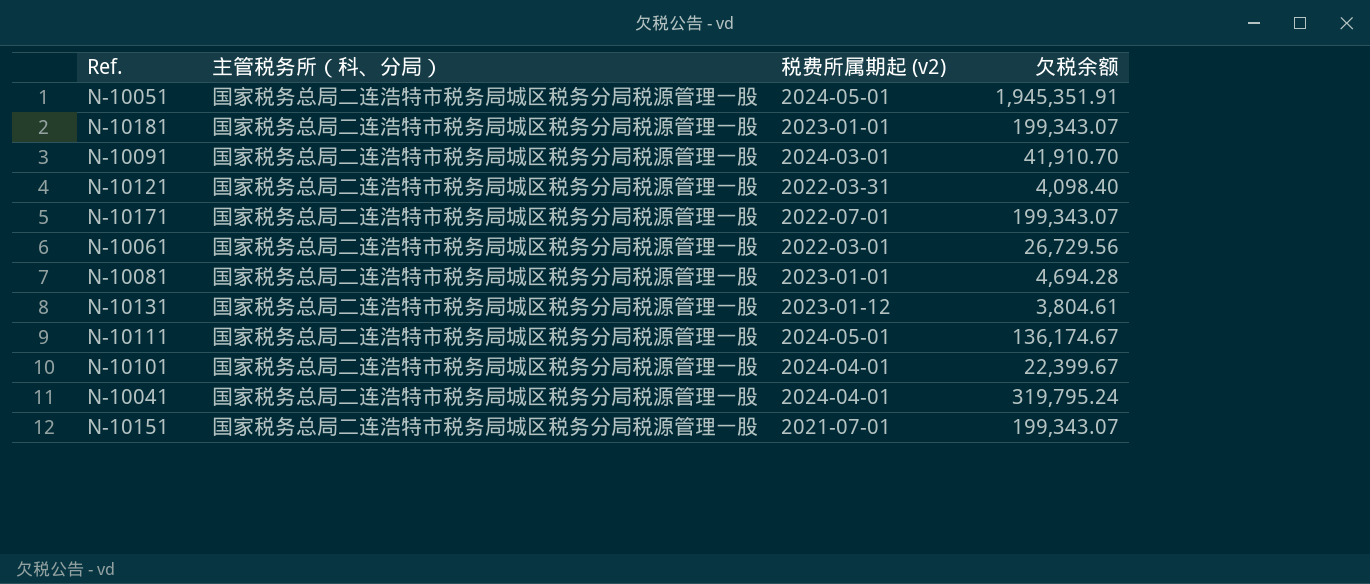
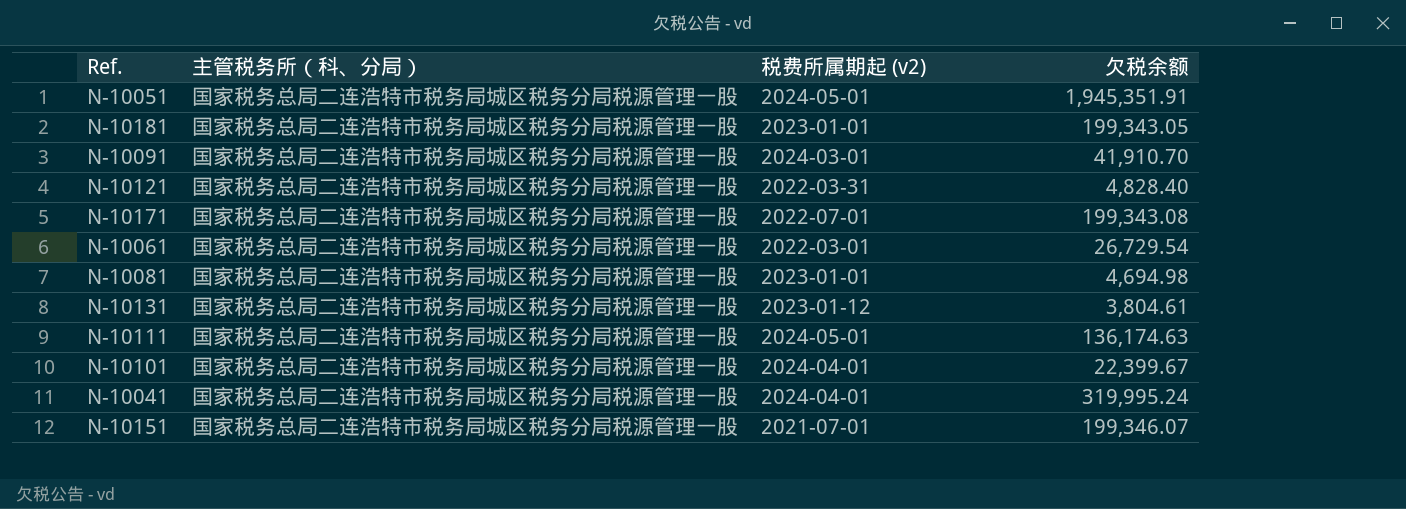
N-10181 | 欠税余额: 199,343.07 -> 199,343.05
N-10121 | 欠税余额: 4,098.40 -> 4,828.40
N-10171 | 欠税余额: 199,343.07 -> 199,343.08
N-10061 | 欠税余额: 26,729.56 -> 26,729.54
N-10081 | 欠税余额: 4,694.28 -> 4,694.98
N-10111 | 欠税余额: 136,174.67 -> 136,174.63
N-10041 | 欠税余额: 319,795.24 -> 319,995.24
N-10151 | 欠税余额: 199,343.07 -> 199,346.07

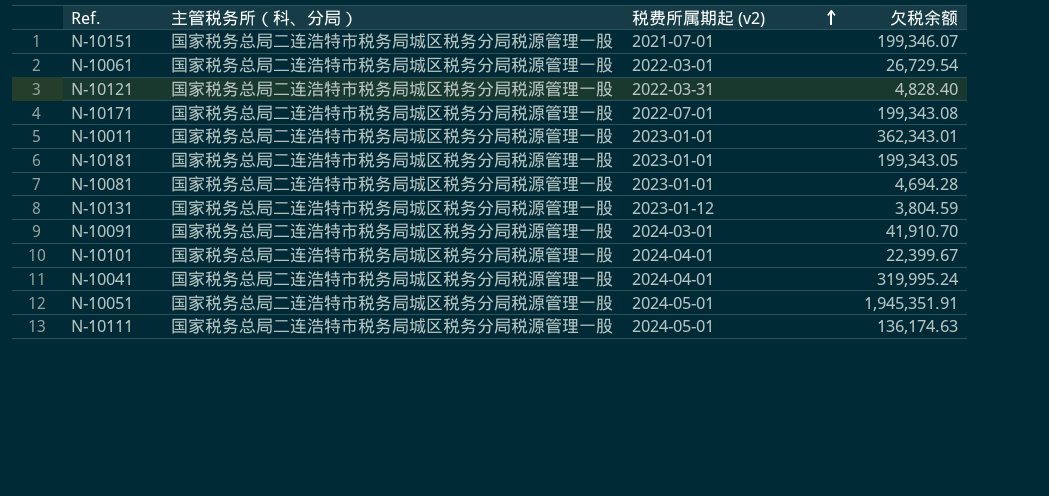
row order: none -> 税费所属期起 (v2) ascending
row N-10011: none -> 国家税务总局二连浩特市税务局城区税务分局税源管理一股 | 2023-01-01 | 362,343.01
N-10081 | 欠税余额: 4,694.98 -> 4,694.28
N-10131 | 欠税余额: 3,804.61 -> 3,804.59

